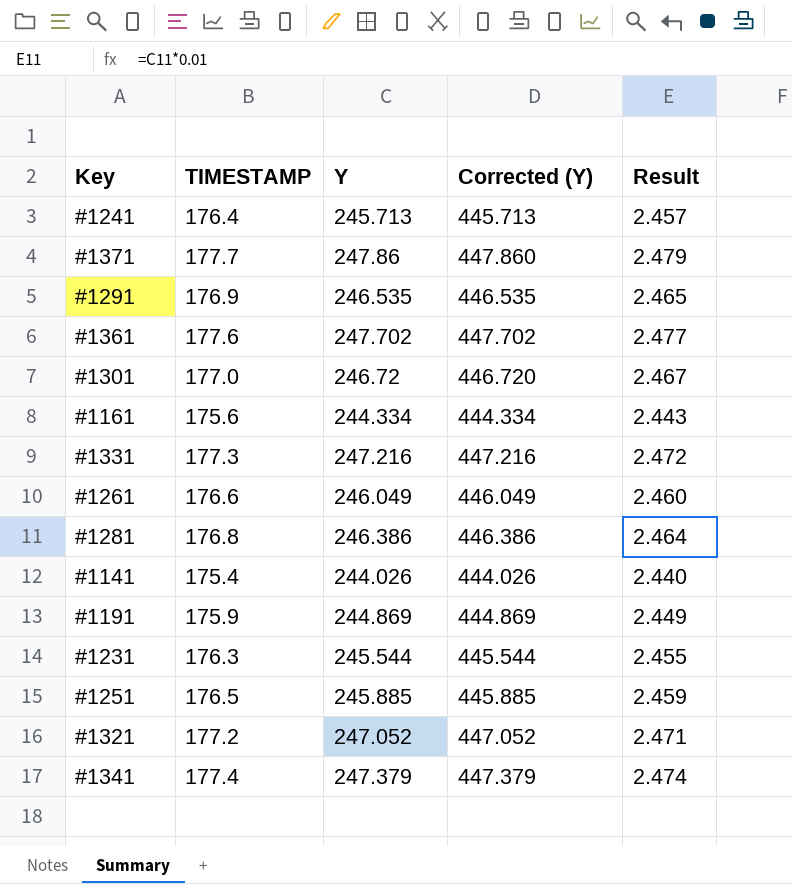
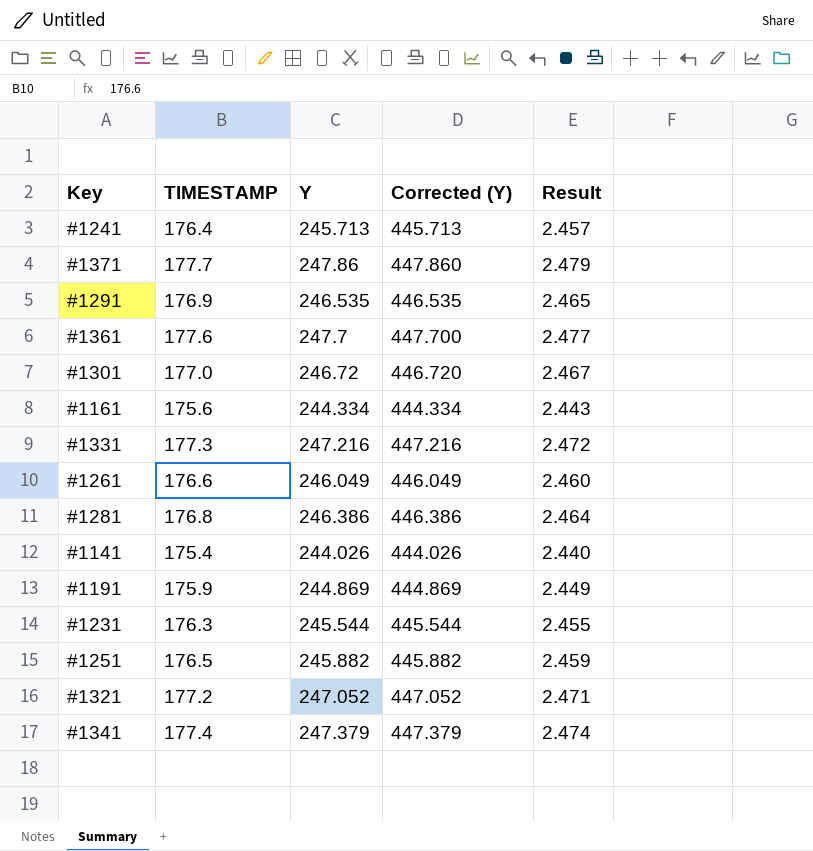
#1361 | Y: 247.702 -> 247.7
#1361 | Corrected (Y): 447.702 -> 447.700
#1251 | Y: 245.885 -> 245.882
#1251 | Corrected (Y): 445.885 -> 445.882

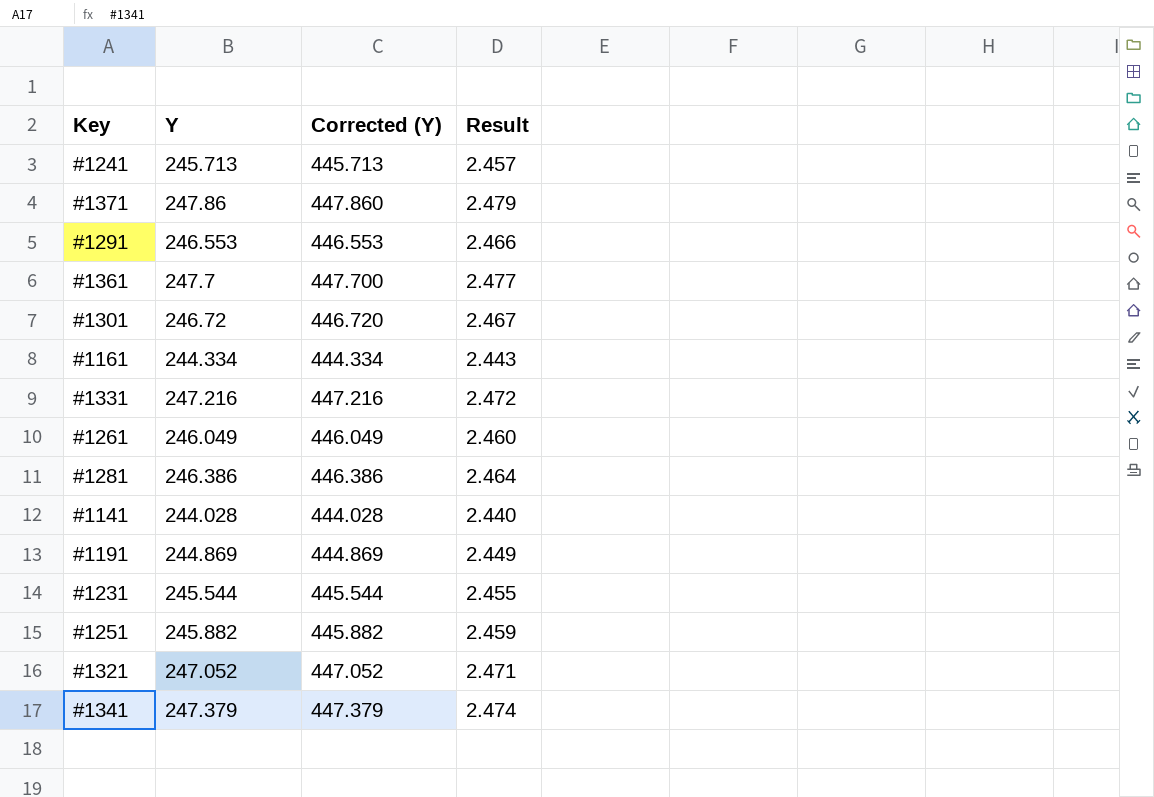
column TIMESTAMP | position: 2 -> none
#1291 | Y: 246.535 -> 246.553
#1291 | Corrected (Y): 446.535 -> 446.553
#1291 | Result: 2.465 -> 2.466
#1141 | Y: 244.026 -> 244.028
#1141 | Corrected (Y): 444.026 -> 444.028

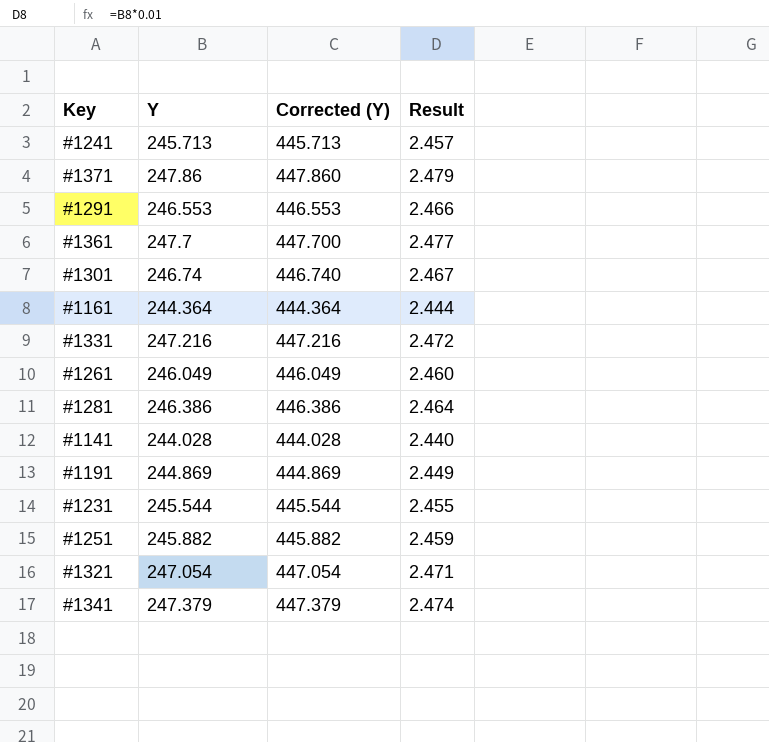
#1301 | Y: 246.72 -> 246.74
#1301 | Corrected (Y): 446.720 -> 446.740
#1161 | Y: 244.334 -> 244.364
#1161 | Corrected (Y): 444.334 -> 444.364
#1161 | Result: 2.443 -> 2.444
#1321 | Y: 247.052 -> 247.054
#1321 | Corrected (Y): 447.052 -> 447.054

